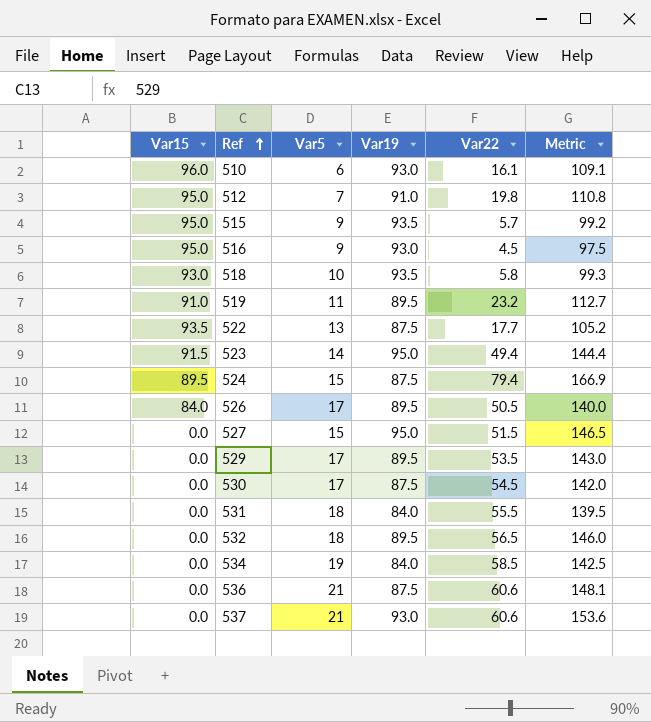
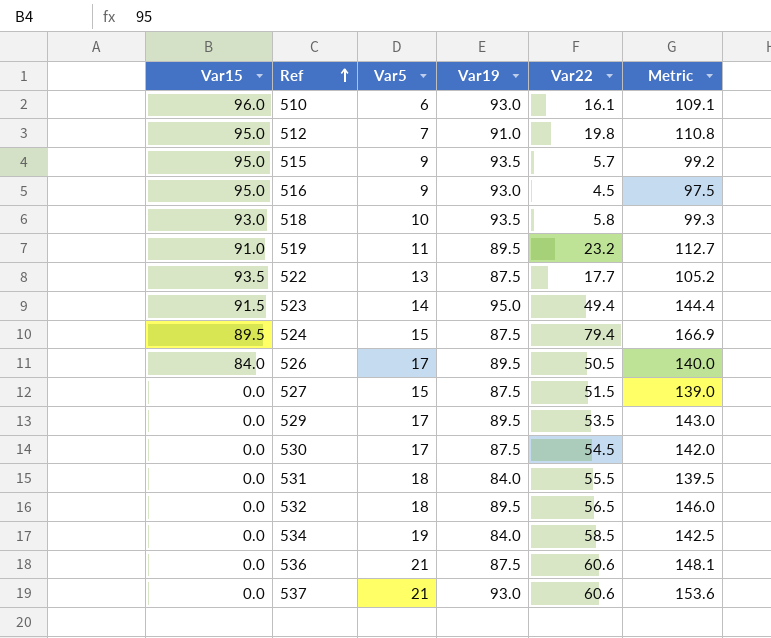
527 | Var19: 95.0 -> 87.5
527 | Metric: 146.5 -> 139.0

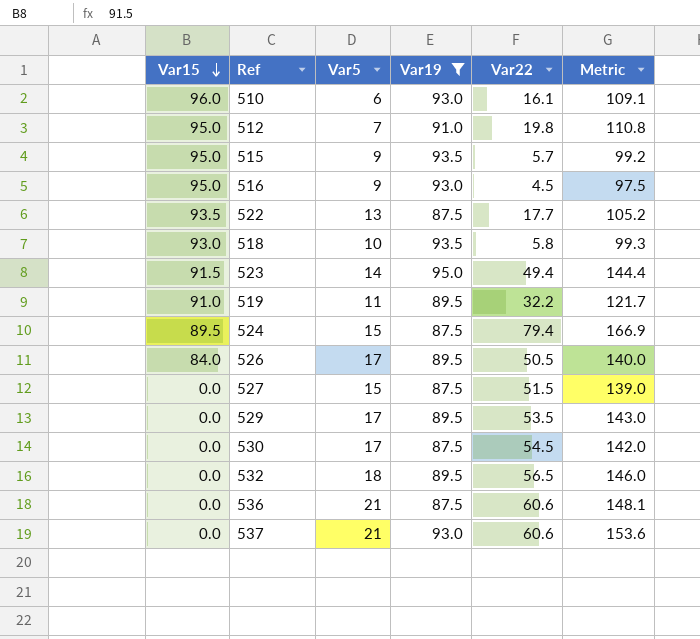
filter: none -> Var19 != 84.0
row order: Ref ascending -> Var15 descending
519 | Var22: 23.2 -> 32.2
519 | Metric: 112.7 -> 121.7

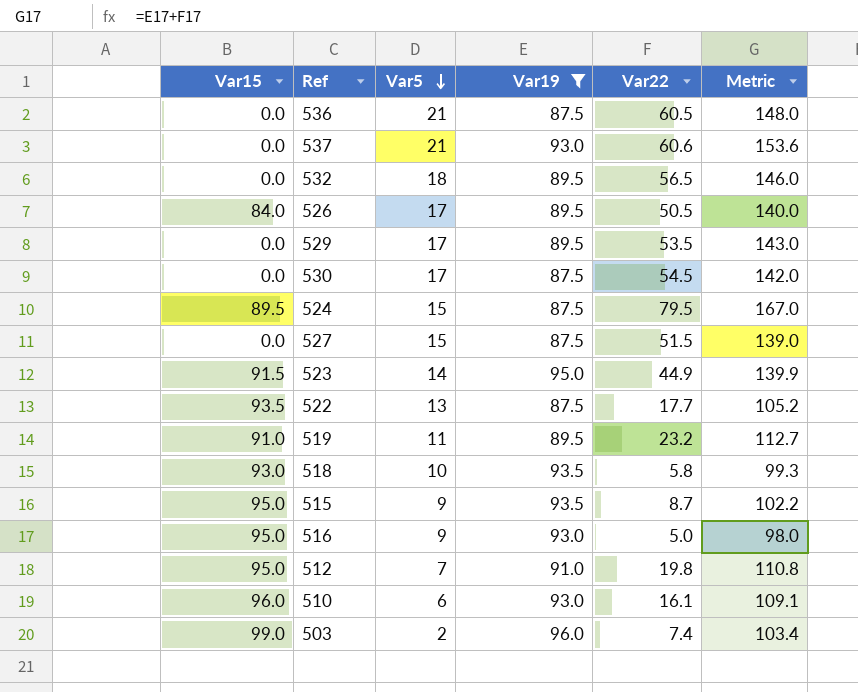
row order: Var15 descending -> Var5 descending
536 | Var22: 60.6 -> 60.5
536 | Metric: 148.1 -> 148.0
524 | Var22: 79.4 -> 79.5
524 | Metric: 166.9 -> 167.0
523 | Var22: 49.4 -> 44.9
523 | Metric: 144.4 -> 139.9
519 | Var22: 32.2 -> 23.2
519 | Metric: 121.7 -> 112.7
515 | Var22: 5.7 -> 8.7
515 | Metric: 99.2 -> 102.2
516 | Var22: 4.5 -> 5.0
516 | Metric: 97.5 -> 98.0
row 503: none -> 99.0 | 2 | 96.0 | 7.4 | 103.4

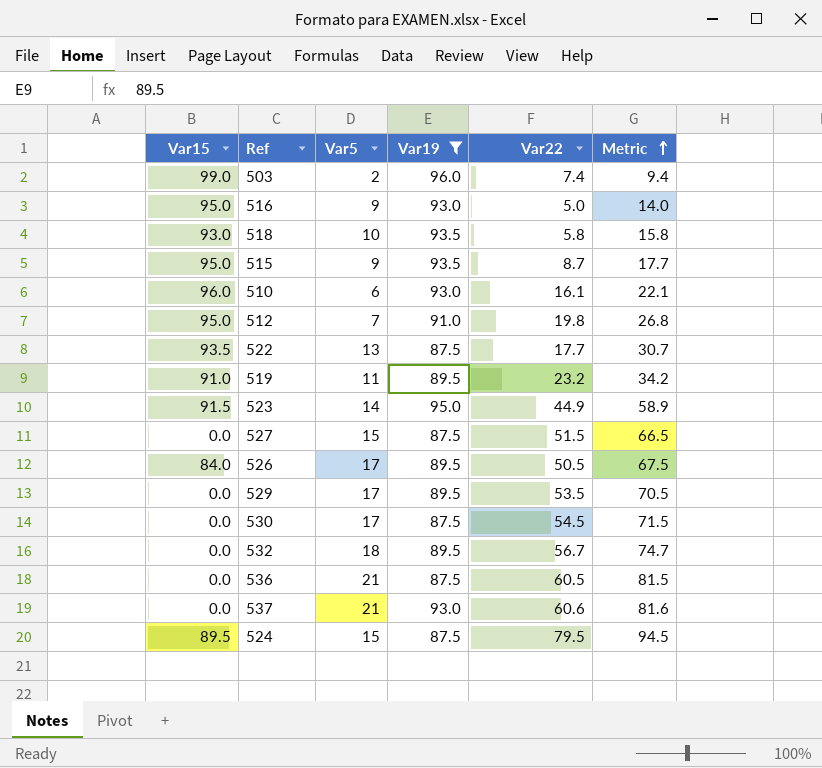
row order: Var5 descending -> Metric ascending
column Metric | formula: [Var19] + [Var22] -> [Var5] + [Var22]
532 | Var22: 56.5 -> 56.7

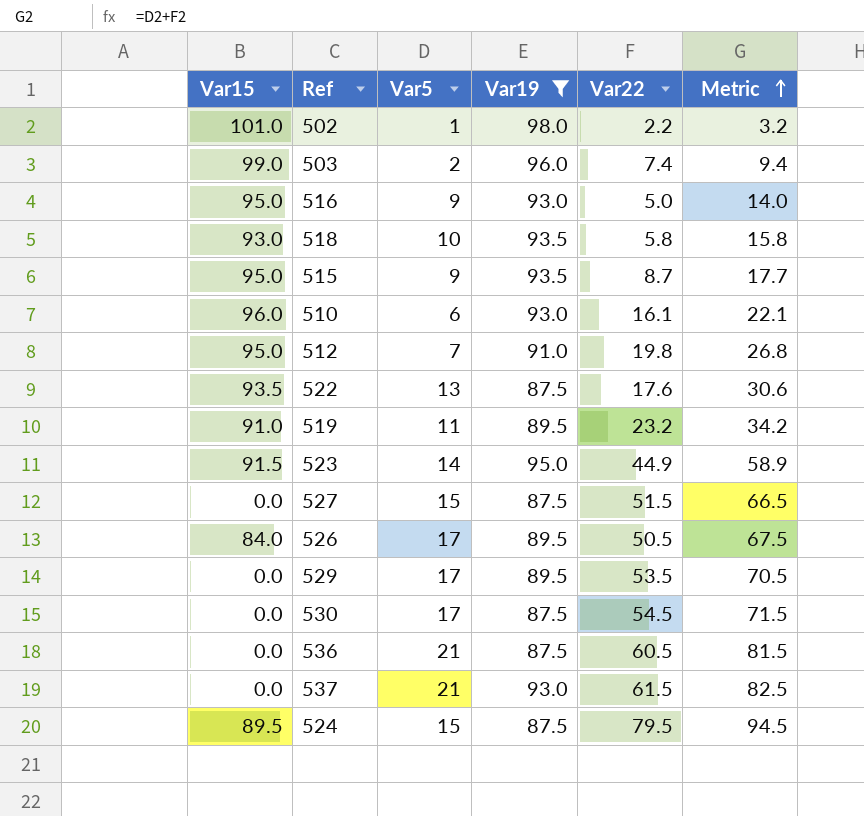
row 532: 0.0 | 18 | 89.5 | 56.7 | 74.7 -> none
row 502: none -> 101.0 | 1 | 98.0 | 2.2 | 3.2
522 | Var22: 17.7 -> 17.6
522 | Metric: 30.7 -> 30.6
537 | Var22: 60.6 -> 61.5
537 | Metric: 81.6 -> 82.5

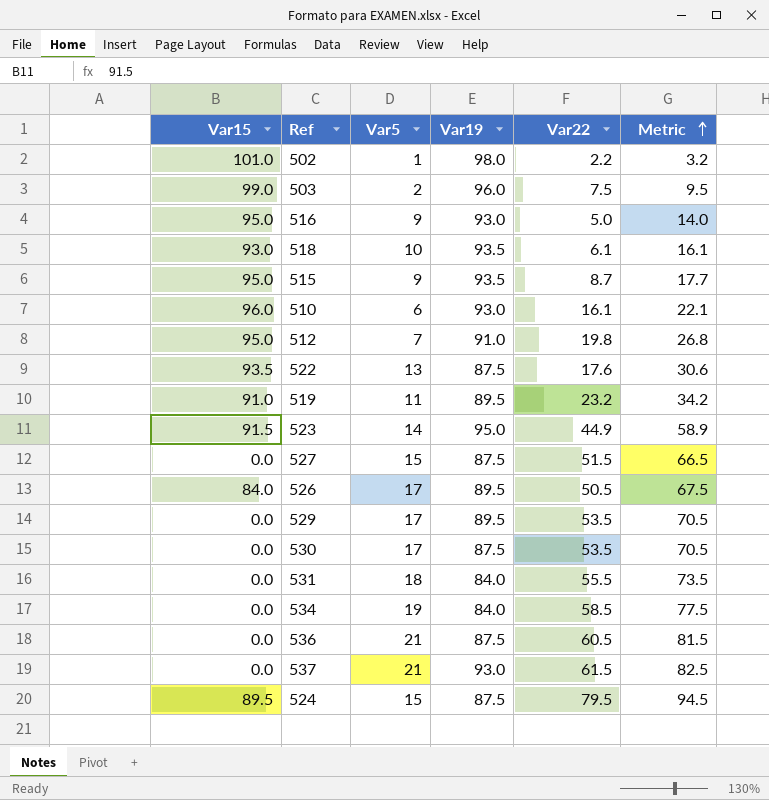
filter: Var19 != 84.0 -> none
503 | Var22: 7.4 -> 7.5
503 | Metric: 9.4 -> 9.5
518 | Var22: 5.8 -> 6.1
518 | Metric: 15.8 -> 16.1
530 | Var22: 54.5 -> 53.5
530 | Metric: 71.5 -> 70.5

